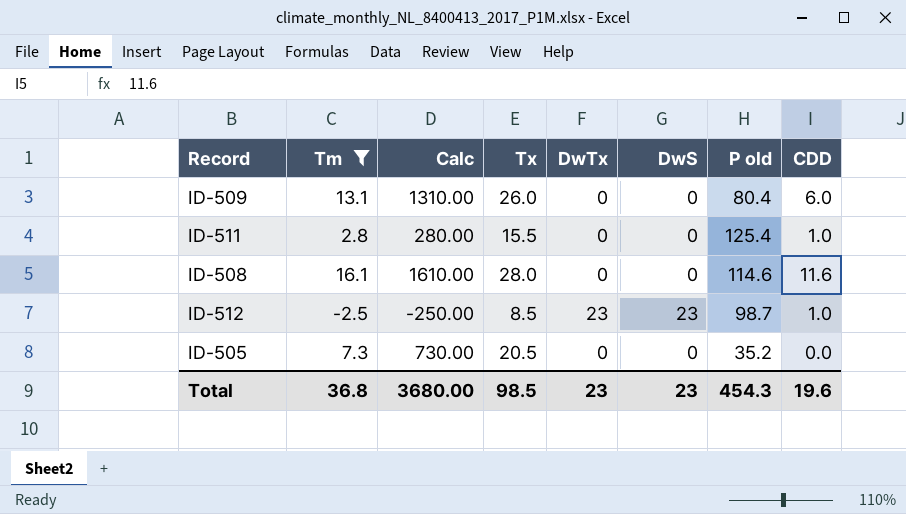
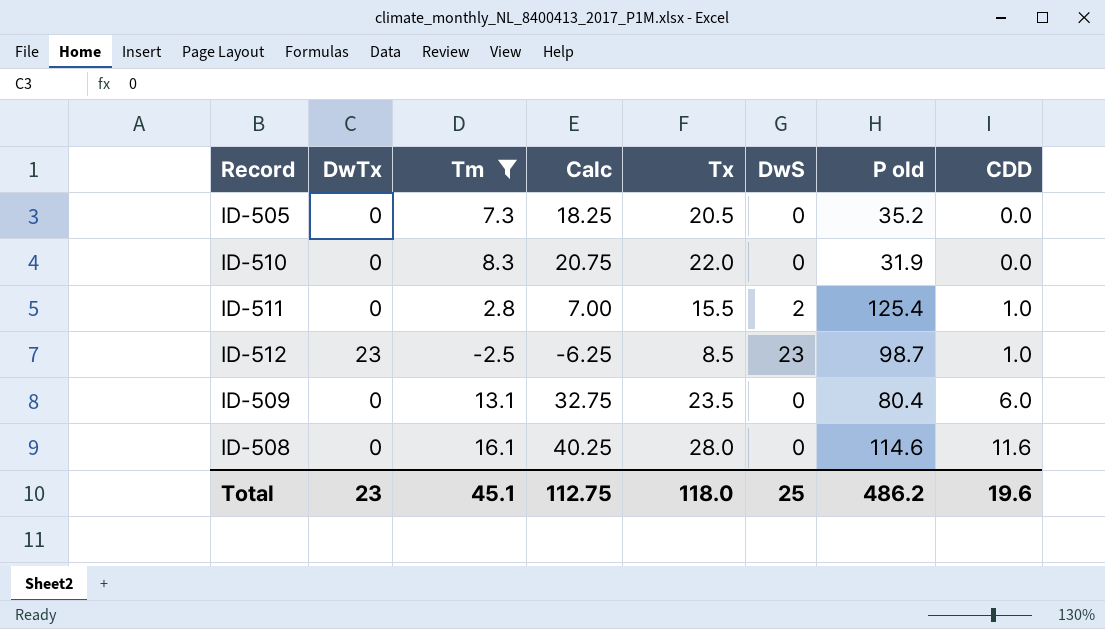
row order: none -> CDD ascending
column DwTx | position: 5 -> 2
column Calc | formula: [Tm] * 100 -> [Tm] * 2.5
row ID-510: none -> 0 | 8.3 | 20.75 | 22.0 | 0 | 31.9 | 0.0
ID-511 | DwS: 0 -> 2
ID-509 | Tx: 26.0 -> 23.5
Total | Tm: 36.8 -> 45.1
Total | Calc: 3680.00 -> 112.75
Total | Tx: 98.5 -> 118.0
Total | DwS: 23 -> 25
Total | P old: 454.3 -> 486.2

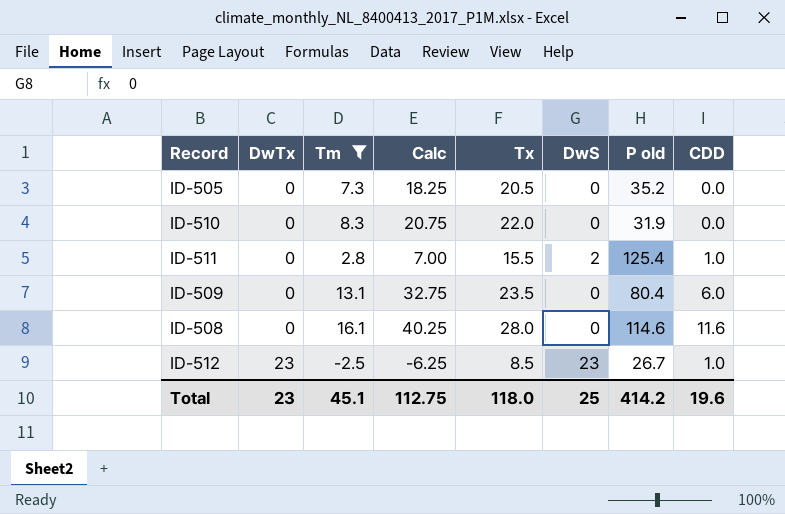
row order: CDD ascending -> DwTx ascending
ID-512 | P old: 98.7 -> 26.7
Total | P old: 486.2 -> 414.2

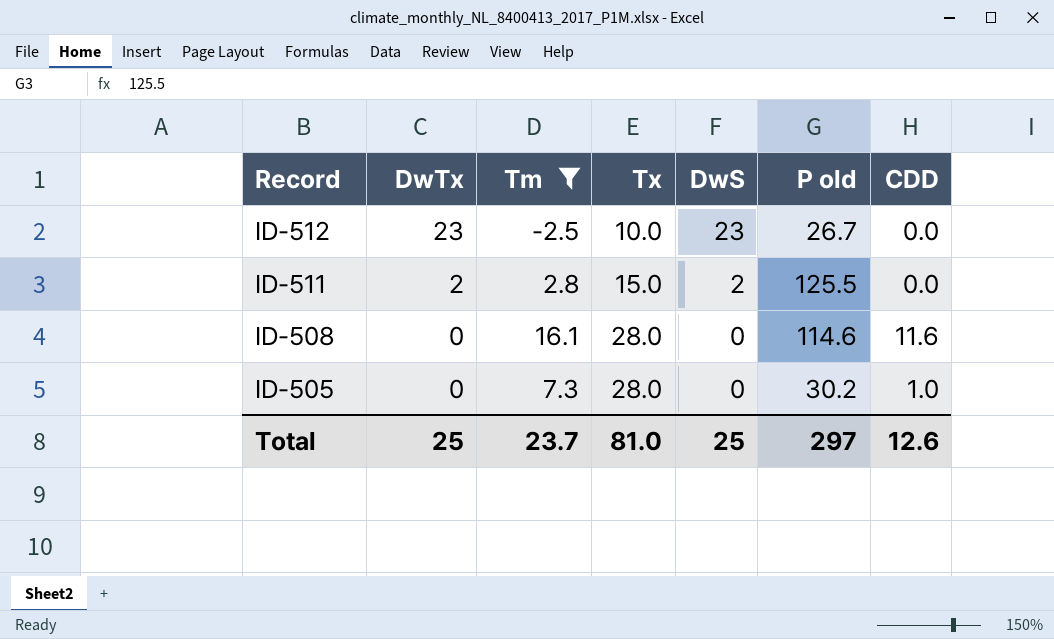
row order: DwTx ascending -> Record descending
column Calc | formula: [Tm] * 2.5 -> none
row ID-510: 0 | 8.3 | 20.75 | 22.0 | 0 | 31.9 | 0.0 -> none
row ID-509: 0 | 13.1 | 32.75 | 23.5 | 0 | 80.4 | 6.0 -> none
ID-512 | Tx: 8.5 -> 10.0
ID-512 | CDD: 1.0 -> 0.0
ID-511 | DwTx: 0 -> 2
ID-511 | Tx: 15.5 -> 15.0
ID-511 | P old: 125.4 -> 125.5
ID-511 | CDD: 1.0 -> 0.0
ID-505 | Tx: 20.5 -> 28.0
ID-505 | P old: 35.2 -> 30.2
ID-505 | CDD: 0.0 -> 1.0
Total | DwTx: 23 -> 25
Total | Tm: 45.1 -> 23.7
Total | Tx: 118.0 -> 81.0
Total | P old: 414.2 -> 297
Total | CDD: 19.6 -> 12.6

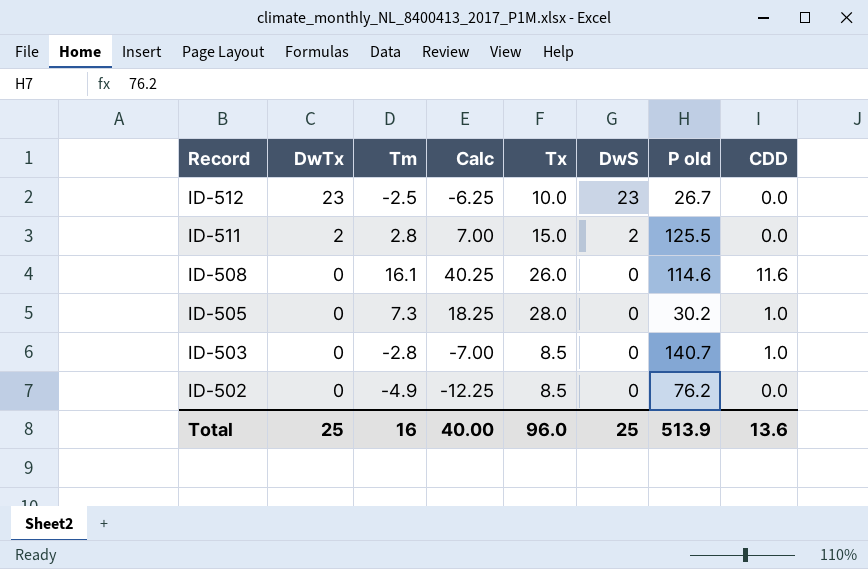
filter: Tm >= -2.5 -> none
column Calc | formula: none -> [Tm] * 2.5
ID-508 | Tx: 28.0 -> 26.0
Total | Tm: 23.7 -> 16
Total | Tx: 81.0 -> 96.0
Total | P old: 297 -> 513.9
Total | CDD: 12.6 -> 13.6

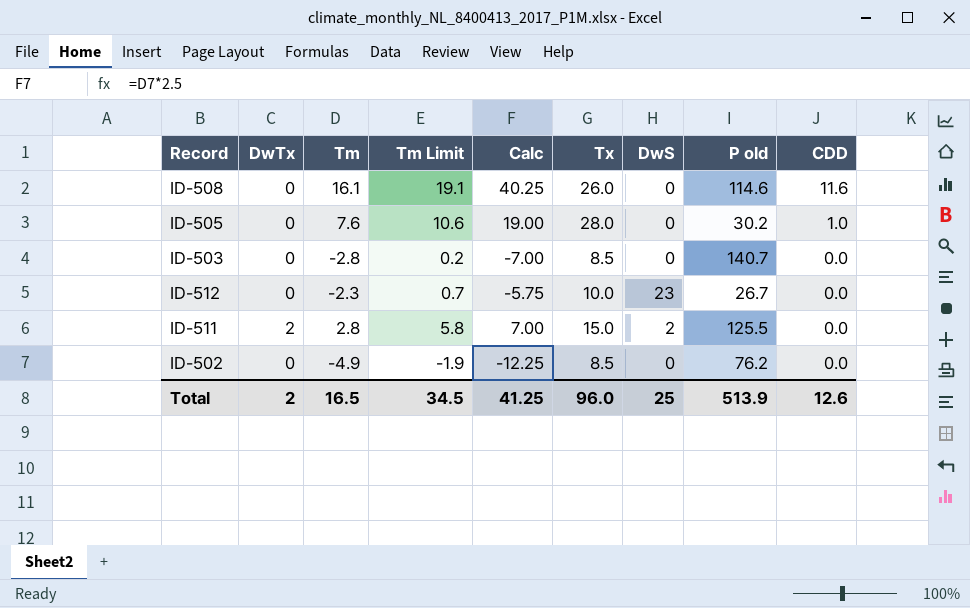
row order: Record descending -> CDD descending
column Tm Limit | formula: none -> [Tm] + 3
ID-505 | Tm: 7.3 -> 7.6
ID-505 | Calc: 18.25 -> 19.00
ID-503 | CDD: 1.0 -> 0.0
ID-512 | DwTx: 23 -> 0
ID-512 | Tm: -2.5 -> -2.3
ID-512 | Calc: -6.25 -> -5.75
Total | DwTx: 25 -> 2
Total | Tm: 16 -> 16.5
Total | Calc: 40.00 -> 41.25
Total | CDD: 13.6 -> 12.6

